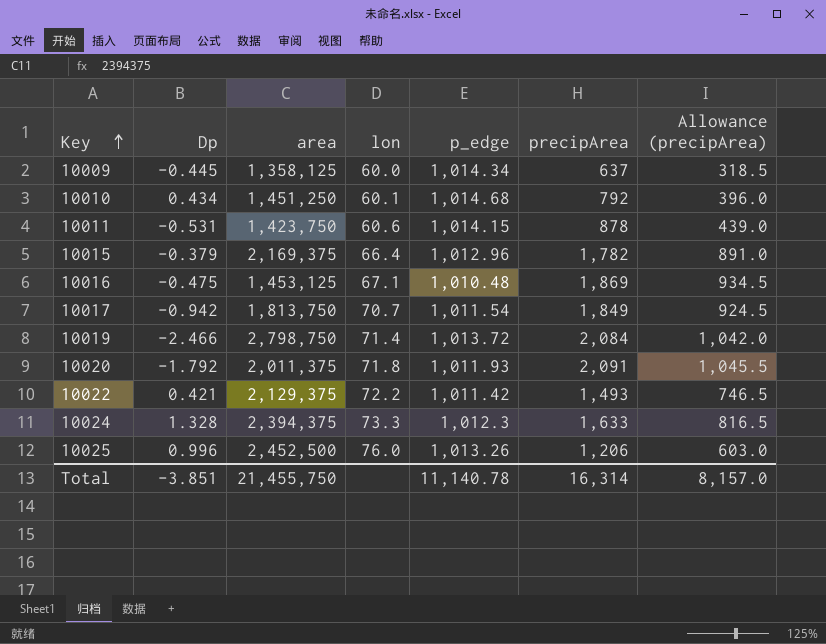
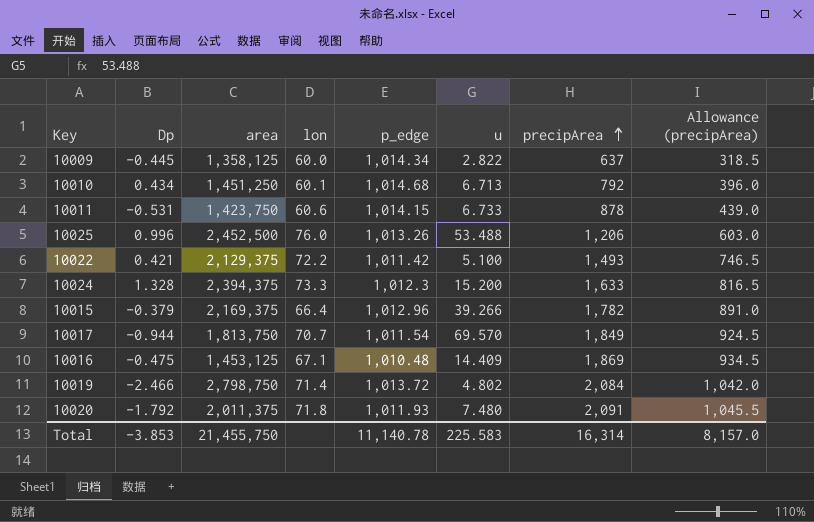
row order: Key ascending -> precipArea ascending
column u | position: none -> 6
10017 | Dp: -0.942 -> -0.944
Total | Dp: -3.851 -> -3.853

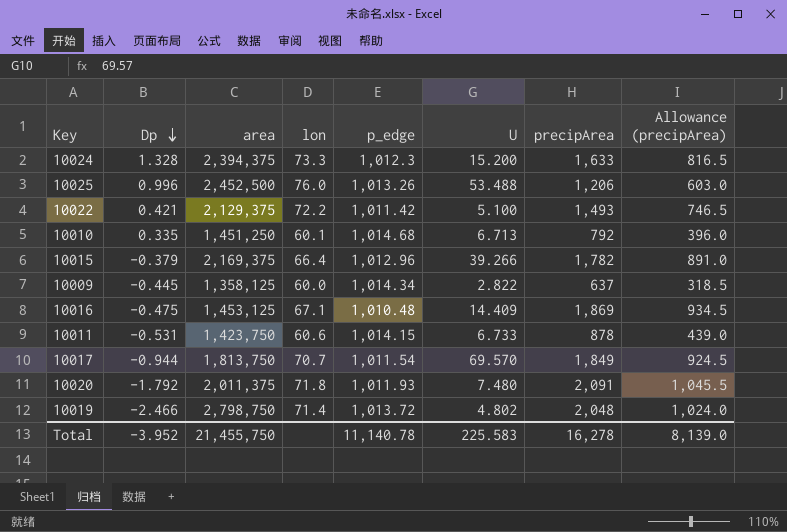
row order: precipArea ascending -> Dp descending
column name: u -> U
10010 | Dp: 0.434 -> 0.335
10019 | precipArea: 2,084 -> 2,048
10019 | Allowance (precipArea): 1,042.0 -> 1,024.0
Total | Dp: -3.853 -> -3.952
Total | precipArea: 16,314 -> 16,278
Total | Allowance (precipArea): 8,157.0 -> 8,139.0

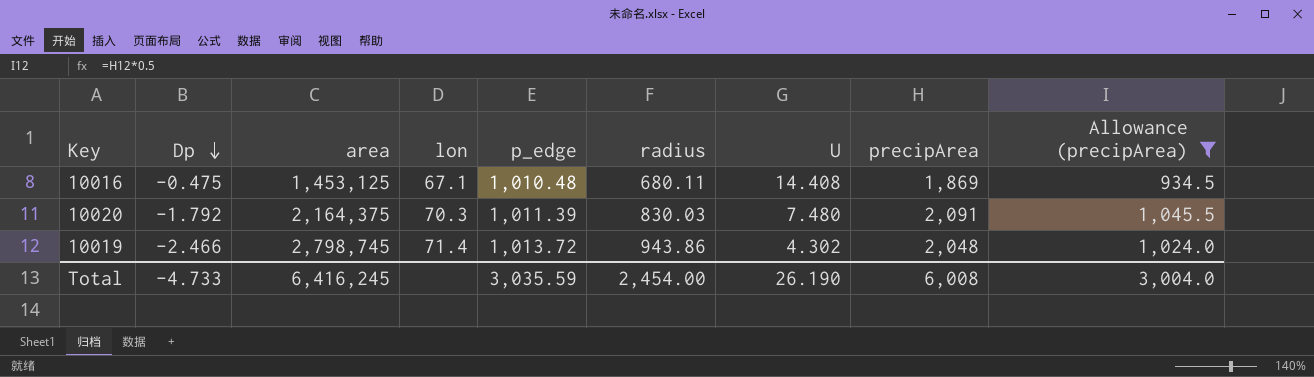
filter: none -> Allowance (precipArea) >= 934.5
column radius | position: none -> 6
10016 | U: 14.409 -> 14.408
10020 | area: 2,011,375 -> 2,164,375
10020 | lon: 71.8 -> 70.3
10020 | p_edge: 1,011.93 -> 1,011.39
10019 | area: 2,798,750 -> 2,798,745
10019 | U: 4.802 -> 4.302
Total | Dp: -3.952 -> -4.733
Total | area: 21,455,750 -> 6,416,245
Total | p_edge: 11,140.78 -> 3,035.59
Total | U: 225.583 -> 26.190
Total | precipArea: 16,278 -> 6,008
Total | Allowance (precipArea): 8,139.0 -> 3,004.0

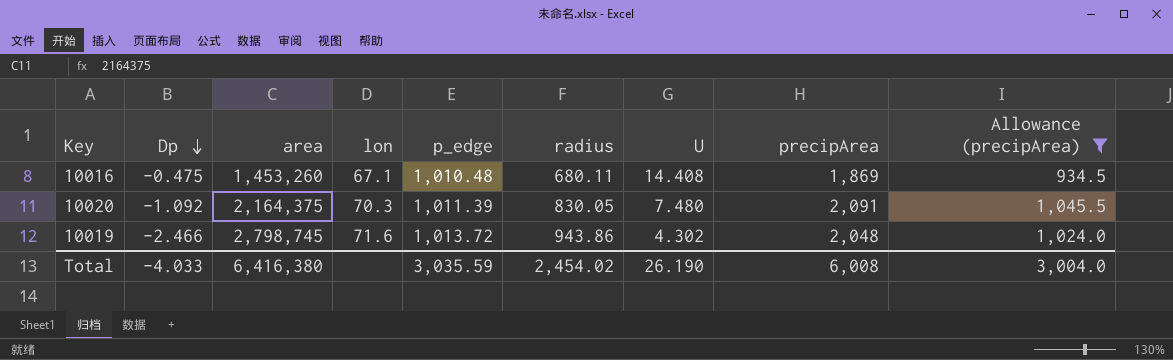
10016 | area: 1,453,125 -> 1,453,260
10020 | Dp: -1.792 -> -1.092
10020 | radius: 830.03 -> 830.05
10019 | lon: 71.4 -> 71.6
Total | Dp: -4.733 -> -4.033
Total | area: 6,416,245 -> 6,416,380
Total | radius: 2,454.00 -> 2,454.02

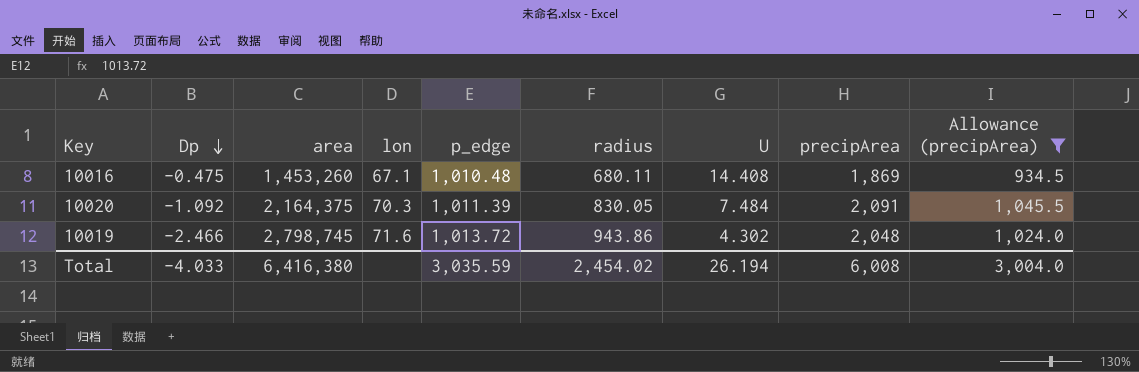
10020 | U: 7.480 -> 7.484
Total | U: 26.190 -> 26.194

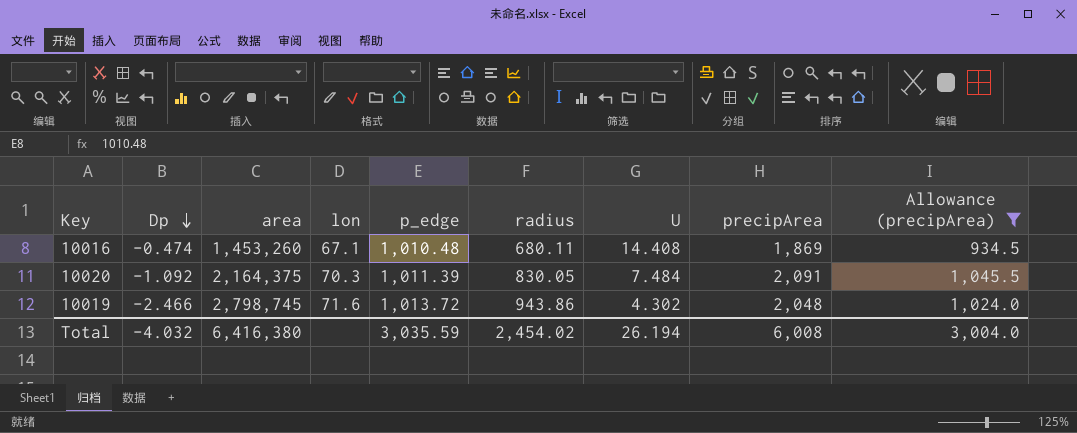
10016 | Dp: -0.475 -> -0.474
Total | Dp: -4.033 -> -4.032

